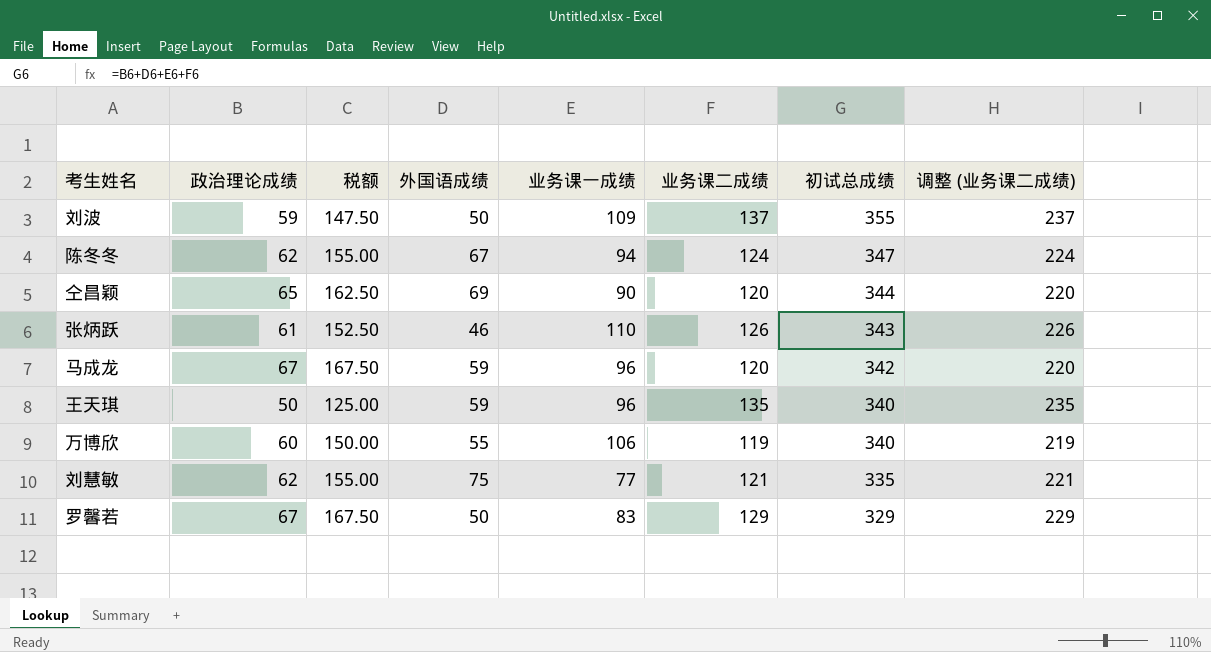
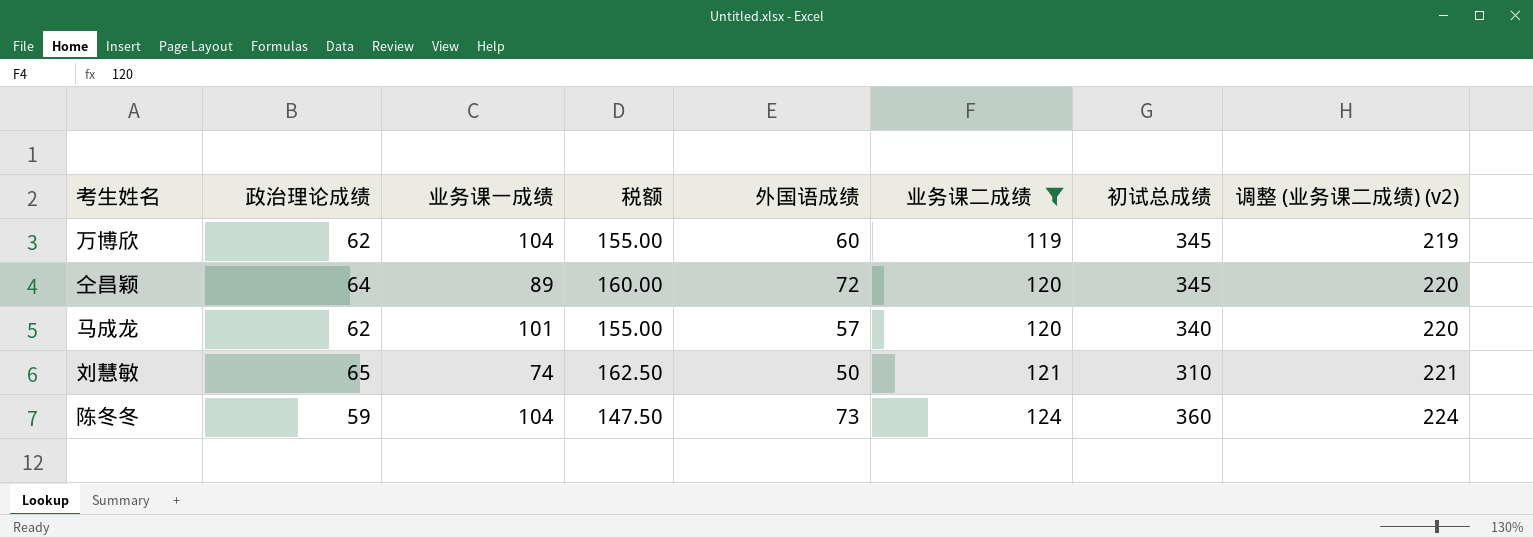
filter: none -> 业务课二成绩 <= 124
row order: 初试总成绩 descending -> 业务课二成绩 ascending
column 业务课一成绩 | position: 5 -> 3
column name: 调整 (业务课二成绩) -> 调整 (业务课二成绩) (v2)
万博欣 | 政治理论成绩: 60 -> 62
万博欣 | 业务课一成绩: 106 -> 104
万博欣 | 税额: 150.00 -> 155.00
万博欣 | 外国语成绩: 55 -> 60
万博欣 | 初试总成绩: 340 -> 345
仝昌颖 | 政治理论成绩: 65 -> 64
仝昌颖 | 业务课一成绩: 90 -> 89
仝昌颖 | 税额: 162.50 -> 160.00
仝昌颖 | 外国语成绩: 69 -> 72
仝昌颖 | 初试总成绩: 344 -> 345
马成龙 | 政治理论成绩: 67 -> 62
马成龙 | 业务课一成绩: 96 -> 101
马成龙 | 税额: 167.50 -> 155.00
马成龙 | 外国语成绩: 59 -> 57
马成龙 | 初试总成绩: 342 -> 340
刘慧敏 | 政治理论成绩: 62 -> 65
刘慧敏 | 业务课一成绩: 77 -> 74
刘慧敏 | 税额: 155.00 -> 162.50
刘慧敏 | 外国语成绩: 75 -> 50
刘慧敏 | 初试总成绩: 335 -> 310
陈冬冬 | 政治理论成绩: 62 -> 59
陈冬冬 | 业务课一成绩: 94 -> 104
陈冬冬 | 税额: 155.00 -> 147.50
陈冬冬 | 外国语成绩: 67 -> 73
陈冬冬 | 初试总成绩: 347 -> 360

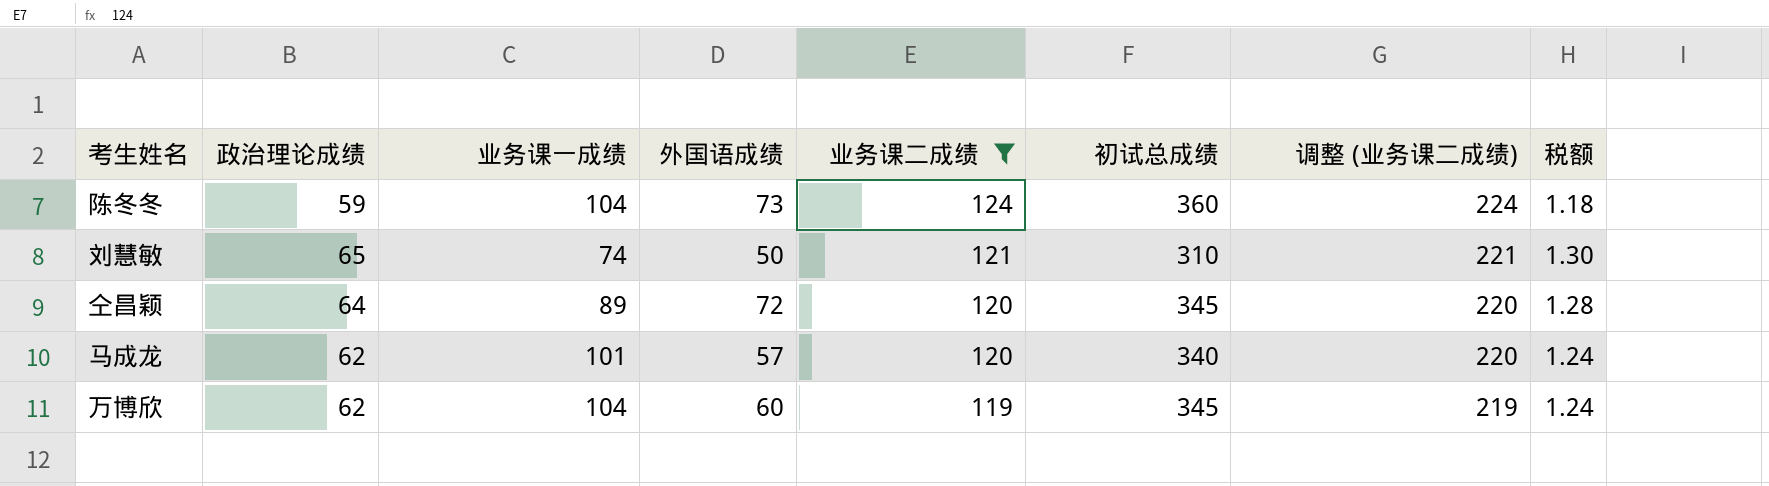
row order: 业务课二成绩 ascending -> 业务课二成绩 descending
column name: 调整 (业务课二成绩) (v2) -> 调整 (业务课二成绩)
column 税额 | formula: [政治理论成绩] * 2.5 -> [政治理论成绩] * 0.02
column 税额 | position: 4 -> 8

